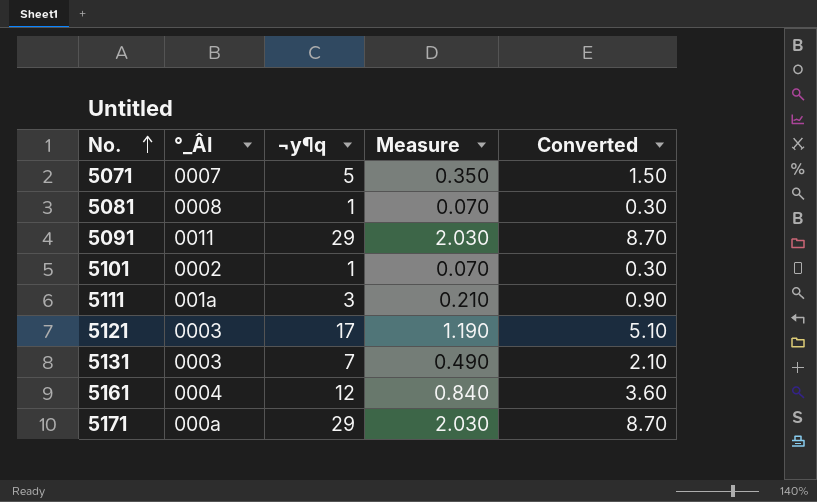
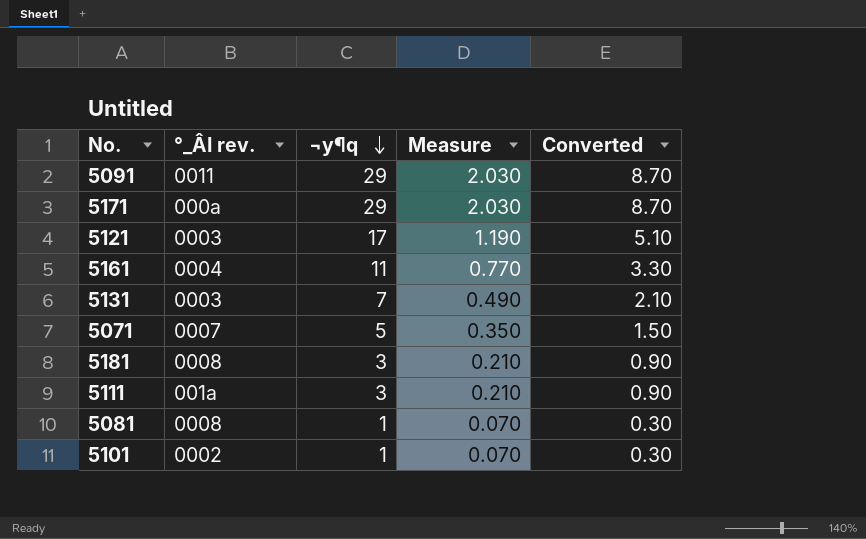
row order: No. ascending -> ¬y¶q descending
column name: °_ÂI -> °_ÂI rev.
5161 | ¬y¶q: 12 -> 11
5161 | Measure: 0.840 -> 0.770
5161 | Converted: 3.60 -> 3.30
row 5181: none -> 0008 | 3 | 0.210 | 0.90

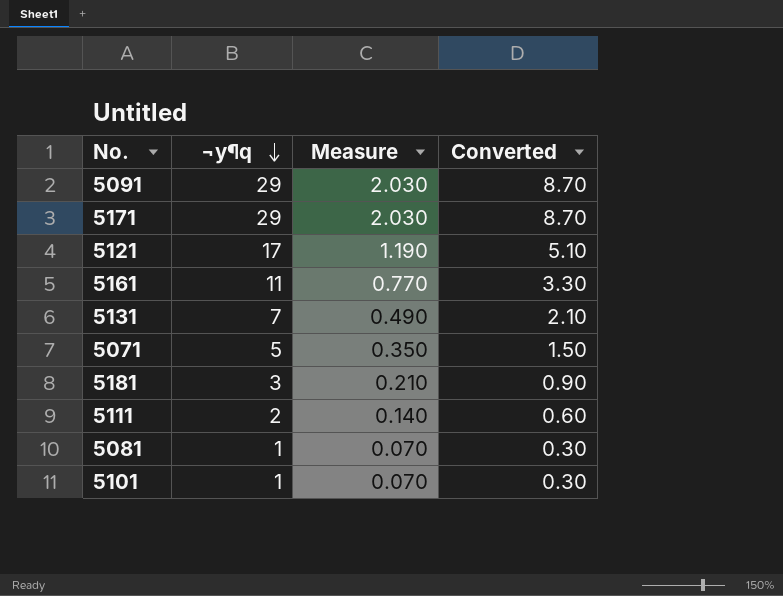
column °_ÂI rev. | position: 2 -> none
5111 | ¬y¶q: 3 -> 2
5111 | Measure: 0.210 -> 0.140
5111 | Converted: 0.90 -> 0.60

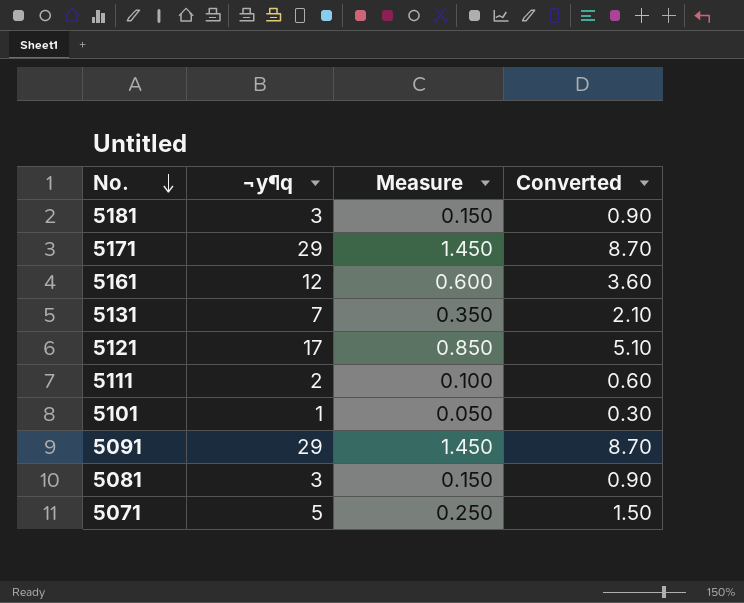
row order: ¬y¶q descending -> No. descending
column Measure | formula: [¬y¶q] * 0.07 -> [¬y¶q] * 0.05
5161 | ¬y¶q: 11 -> 12
5161 | Converted: 3.30 -> 3.60
5081 | ¬y¶q: 1 -> 3
5081 | Converted: 0.30 -> 0.90

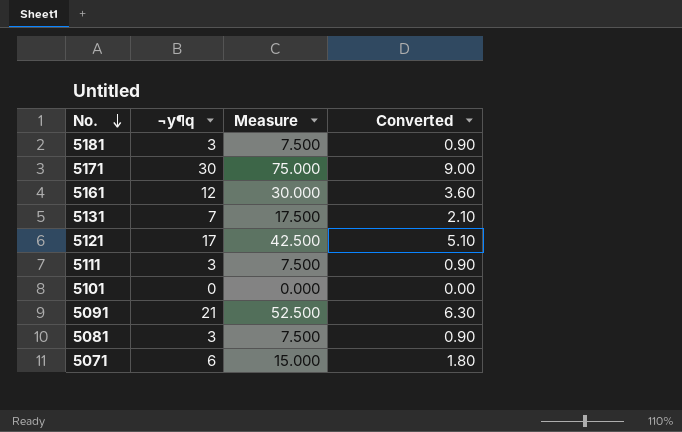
column Measure | formula: [¬y¶q] * 0.05 -> [¬y¶q] * 2.5
5171 | ¬y¶q: 29 -> 30
5171 | Converted: 8.70 -> 9.00
5111 | ¬y¶q: 2 -> 3
5111 | Converted: 0.60 -> 0.90
5101 | ¬y¶q: 1 -> 0
5101 | Converted: 0.30 -> 0.00
5091 | ¬y¶q: 29 -> 21
5091 | Converted: 8.70 -> 6.30
5071 | ¬y¶q: 5 -> 6
5071 | Converted: 1.50 -> 1.80

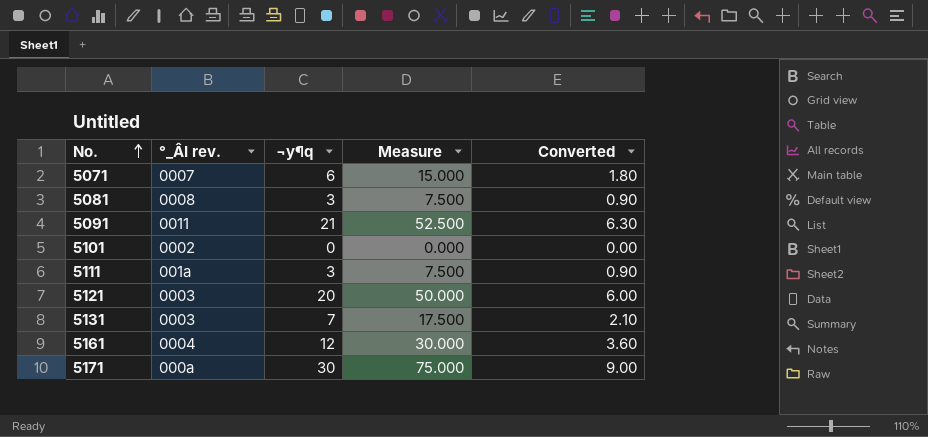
row order: No. descending -> No. ascending
column °_ÂI rev. | position: none -> 2
row 5181: 3 | 7.500 | 0.90 -> none
5121 | ¬y¶q: 17 -> 20
5121 | Measure: 42.500 -> 50.000
5121 | Converted: 5.10 -> 6.00

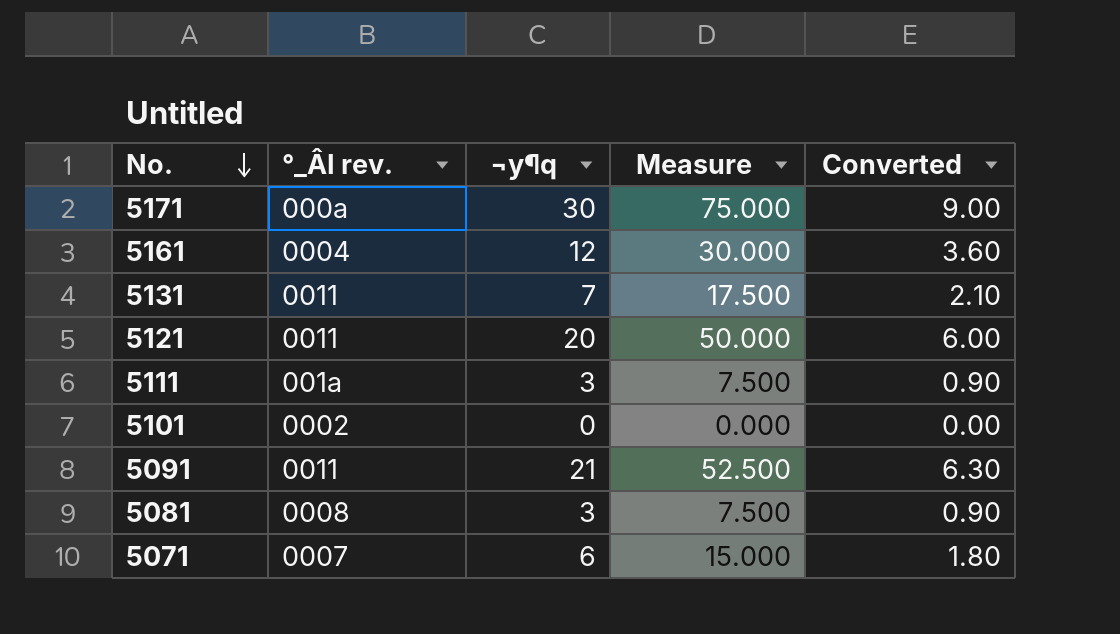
row order: No. ascending -> No. descending
5131 | °_ÂI rev.: 0003 -> 0011
5121 | °_ÂI rev.: 0003 -> 0011

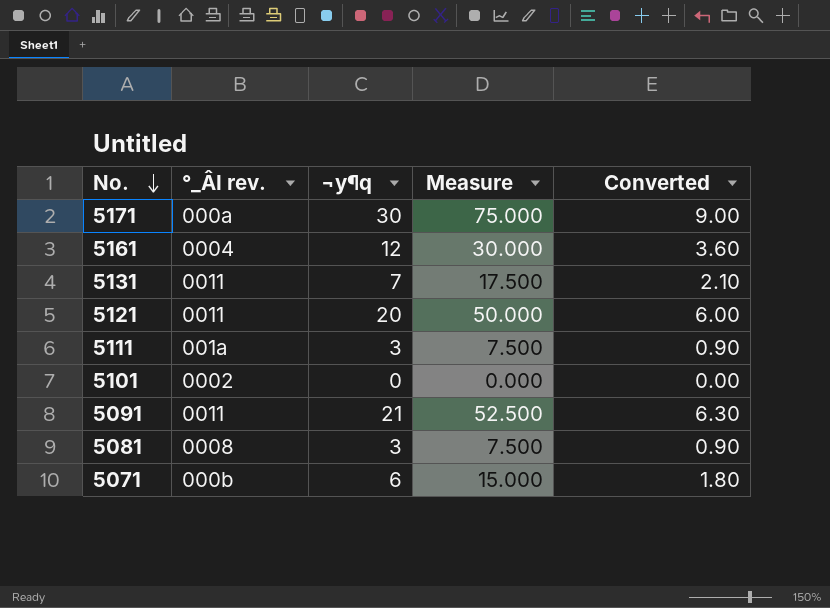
5071 | °_ÂI rev.: 0007 -> 000b

